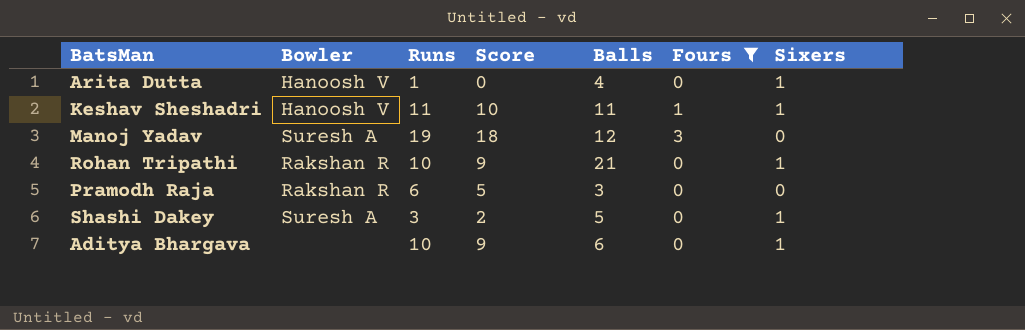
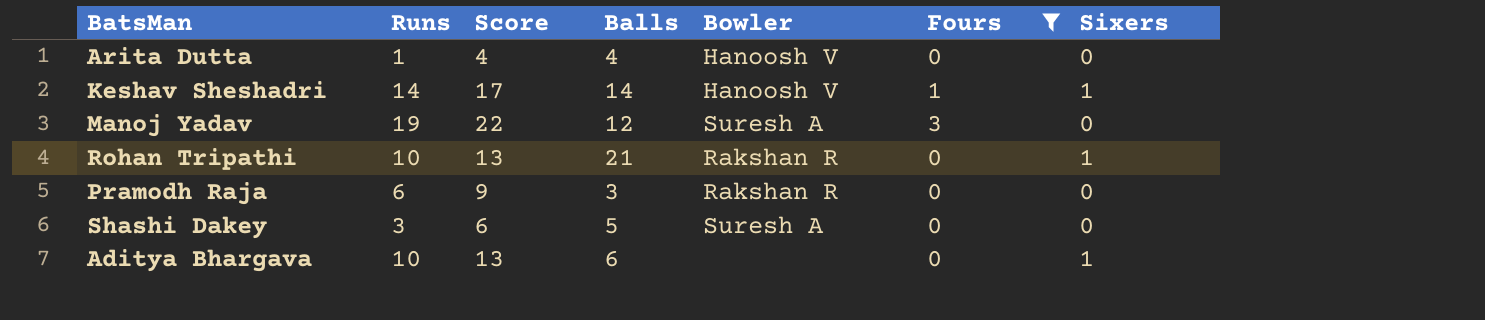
column Score | formula: [Runs] - 1 -> [Runs] + 3
column Bowler | position: 2 -> 5
Arita Dutta | Sixers: 1 -> 0
Keshav Sheshadri | Runs: 11 -> 14
Keshav Sheshadri | Balls: 11 -> 14
Shashi Dakey | Sixers: 1 -> 0

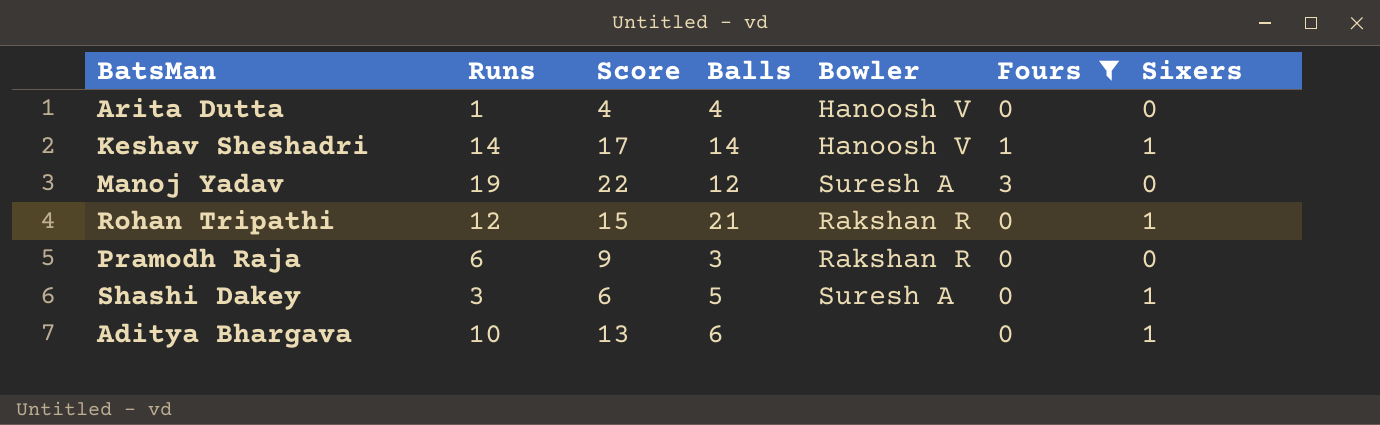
Rohan Tripathi | Runs: 10 -> 12
Rohan Tripathi | Score: 13 -> 15
Shashi Dakey | Sixers: 0 -> 1

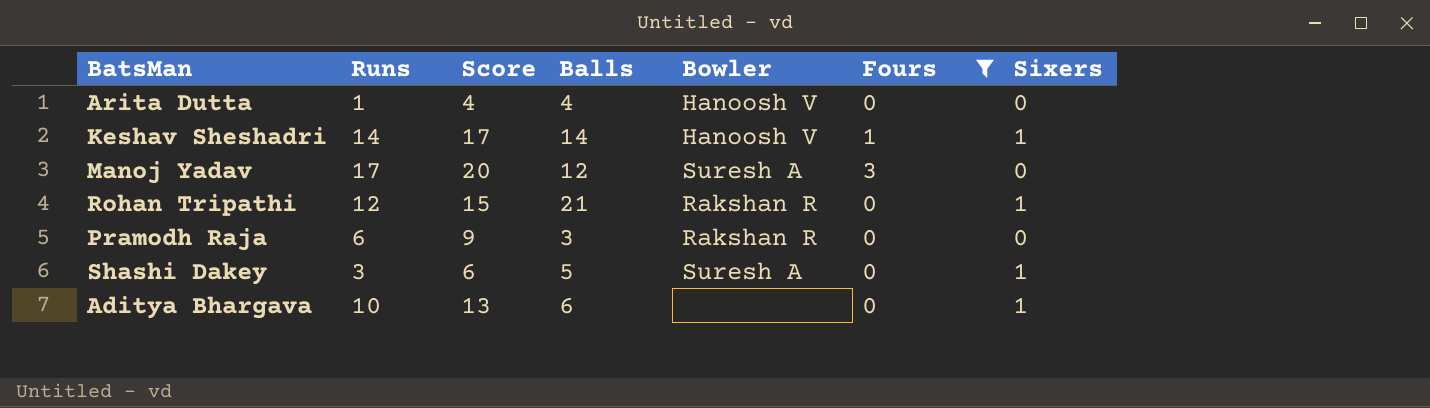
Manoj Yadav | Runs: 19 -> 17
Manoj Yadav | Score: 22 -> 20

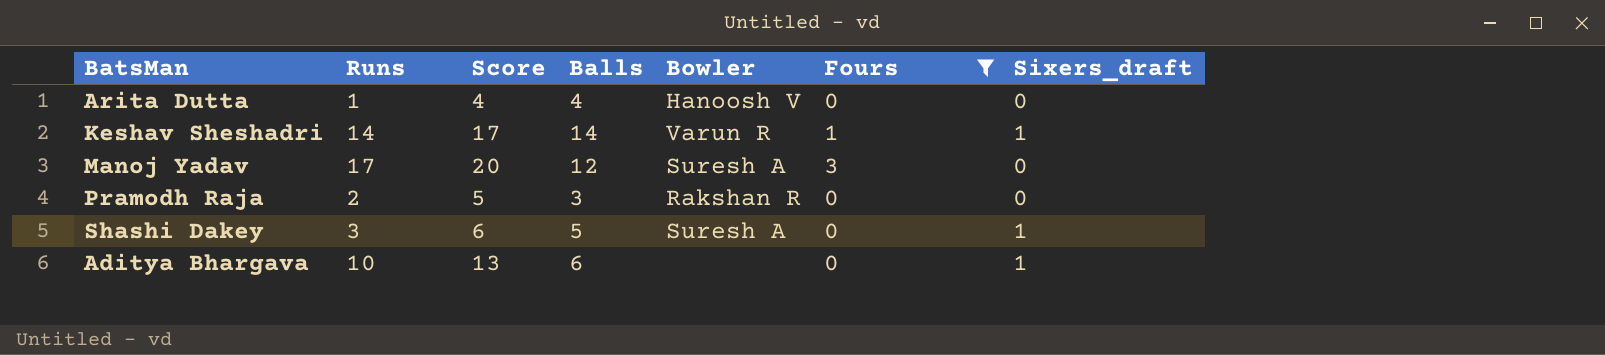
column name: Sixers -> Sixers_draft
row Rohan Tripathi: 12 | 15 | 21 | Rakshan R | 0 | 1 -> none
Keshav Sheshadri | Bowler: Hanoosh V -> Varun R
Pramodh Raja | Runs: 6 -> 2
Pramodh Raja | Score: 9 -> 5

